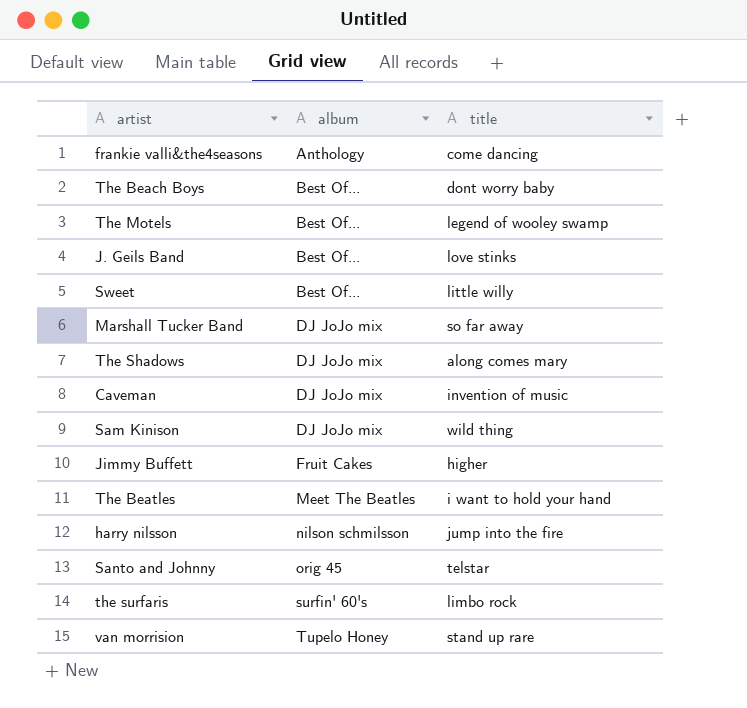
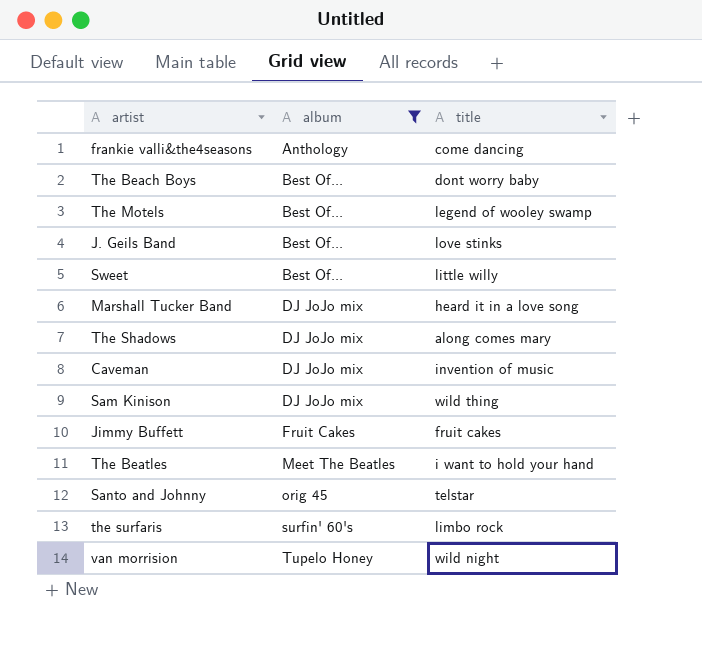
filter: none -> album != nilson schmilsson
Marshall Tucker Band | title: so far away -> heard it in a love song
Jimmy Buffett | title: higher -> fruit cakes
van morrision | title: stand up rare -> wild night

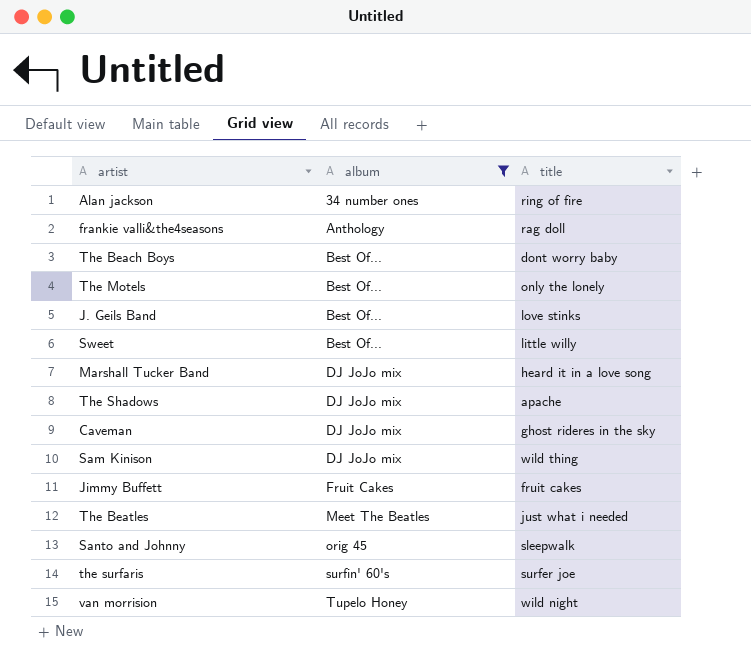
row Alan jackson: none -> 34 number ones | ring of fire
frankie valli&the4seasons | title: come dancing -> rag doll
The Motels | title: legend of wooley swamp -> only the lonely
The Shadows | title: along comes mary -> apache
Caveman | title: invention of music -> ghost rideres in the sky
The Beatles | title: i want to hold your hand -> just what i needed
Santo and Johnny | title: telstar -> sleepwalk
the surfaris | title: limbo rock -> surfer joe

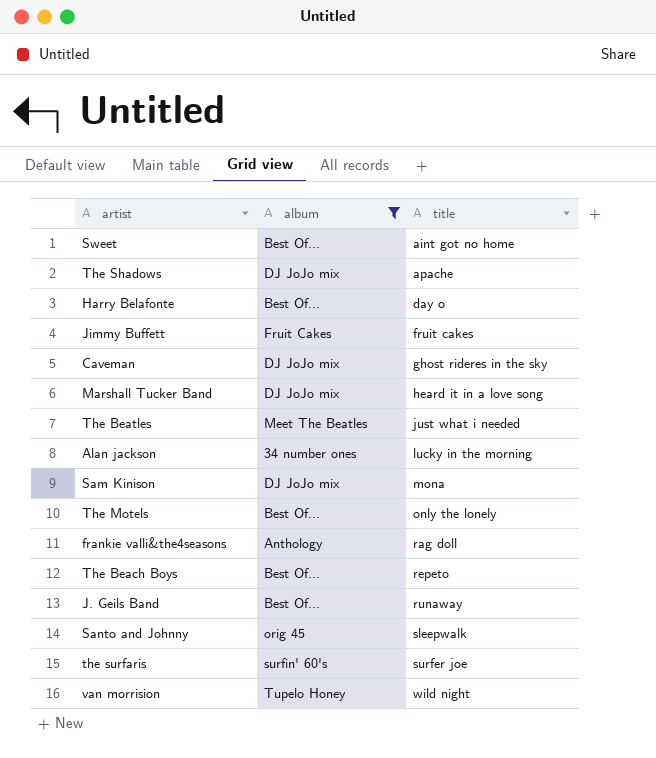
row order: album ascending -> title ascending
Sweet | title: little willy -> aint got no home
row Harry Belafonte: none -> Best Of... | day o
Alan jackson | title: ring of fire -> lucky in the morning
Sam Kinison | title: wild thing -> mona
The Beach Boys | title: dont worry baby -> repeto
J. Geils Band | title: love stinks -> runaway

